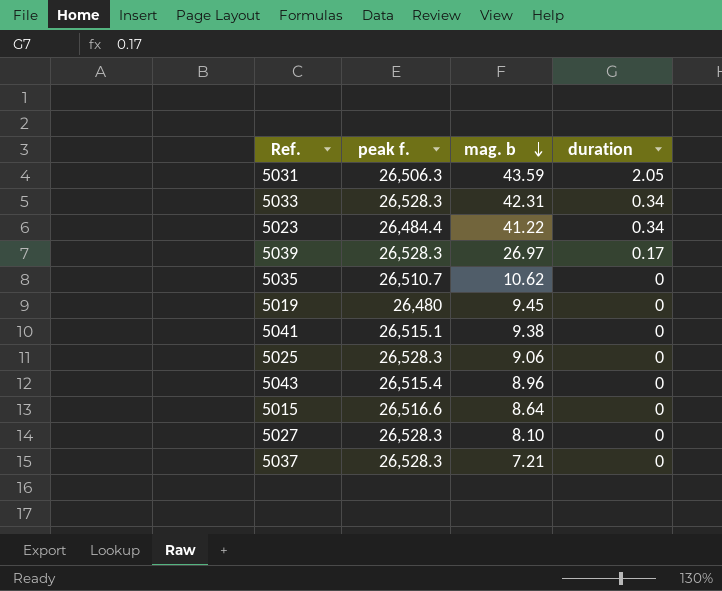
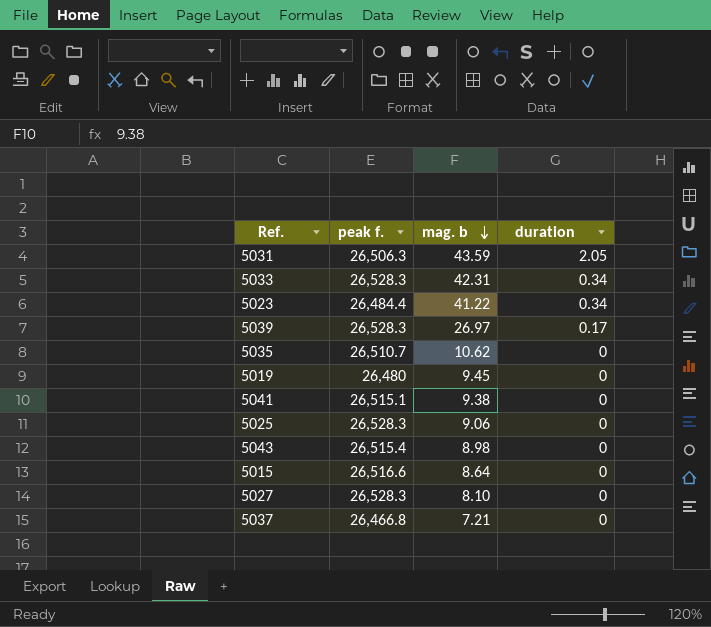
5043 | mag. b: 8.96 -> 8.98
5037 | peak f.: 26,528.3 -> 26,466.8

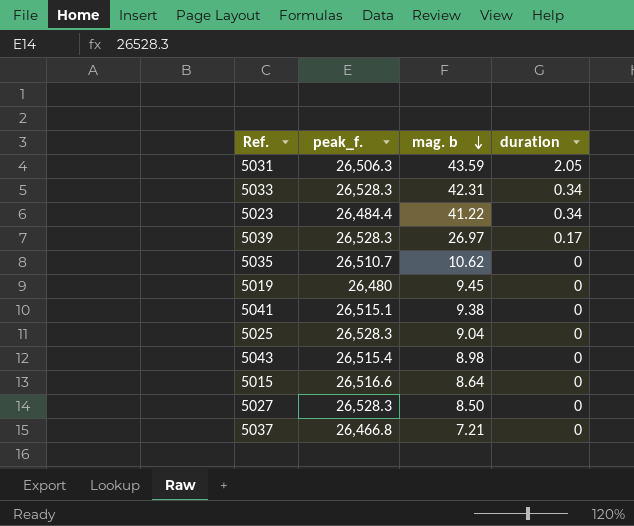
column name: peak f. -> peak_f.
5025 | mag. b: 9.06 -> 9.04
5027 | mag. b: 8.10 -> 8.50

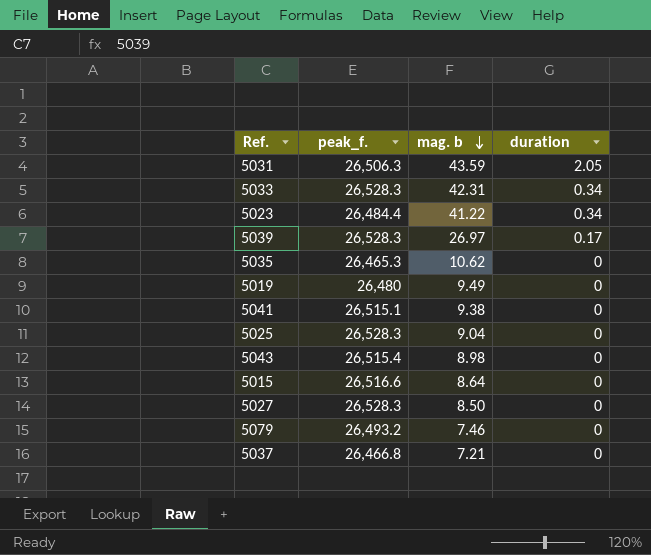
5035 | peak_f.: 26,510.7 -> 26,465.3
5019 | mag. b: 9.45 -> 9.49
row 5079: none -> 26,493.2 | 7.46 | 0

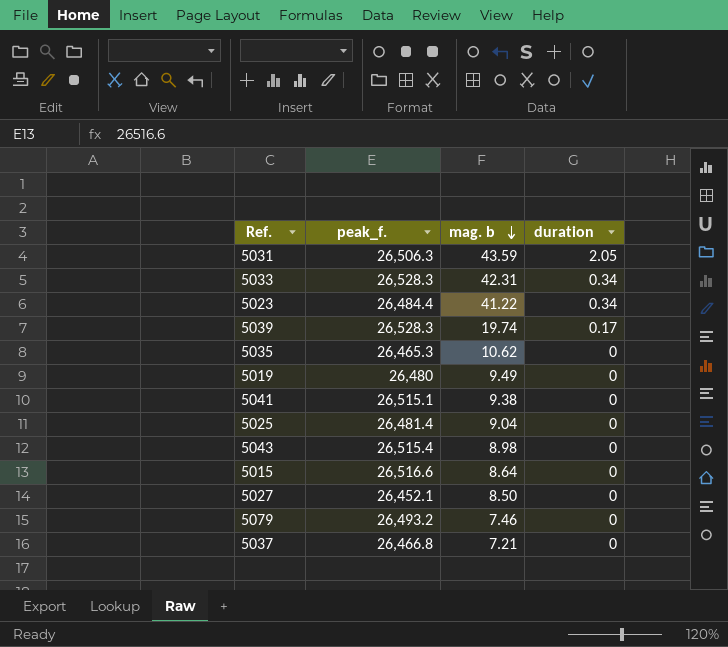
5039 | mag. b: 26.97 -> 19.74
5025 | peak_f.: 26,528.3 -> 26,481.4
5027 | peak_f.: 26,528.3 -> 26,452.1

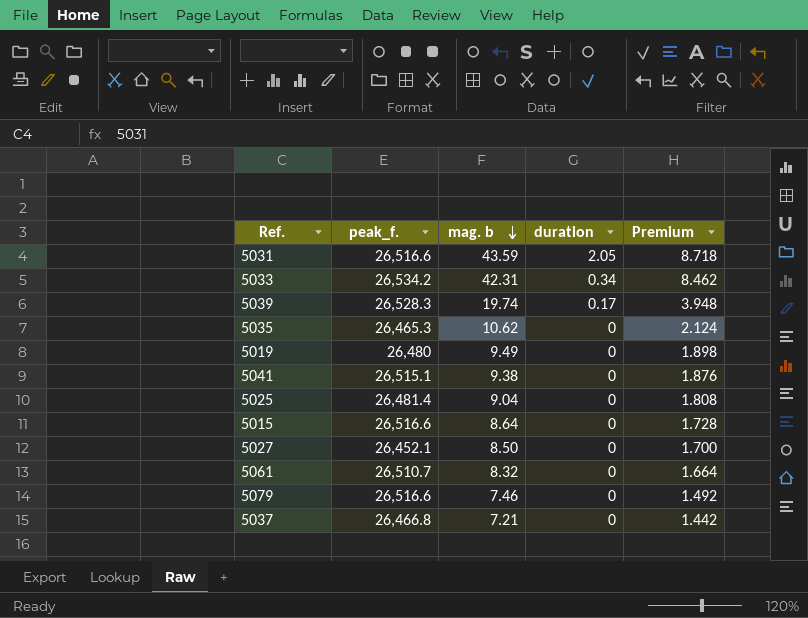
column Premium | formula: none -> [mag. b] * 0.2
row 5023: 26,484.4 | 41.22 | 0.34 -> none
row 5043: 26,515.4 | 8.98 | 0 -> none
5031 | peak_f.: 26,506.3 -> 26,516.6
5033 | peak_f.: 26,528.3 -> 26,534.2
row 5061: none -> 26,510.7 | 8.32 | 0 | 1.664
5079 | peak_f.: 26,493.2 -> 26,516.6

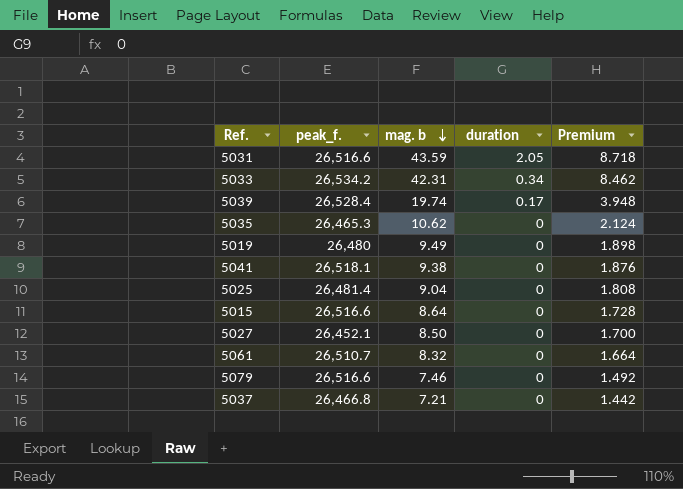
5039 | peak_f.: 26,528.3 -> 26,528.4
5041 | peak_f.: 26,515.1 -> 26,518.1

